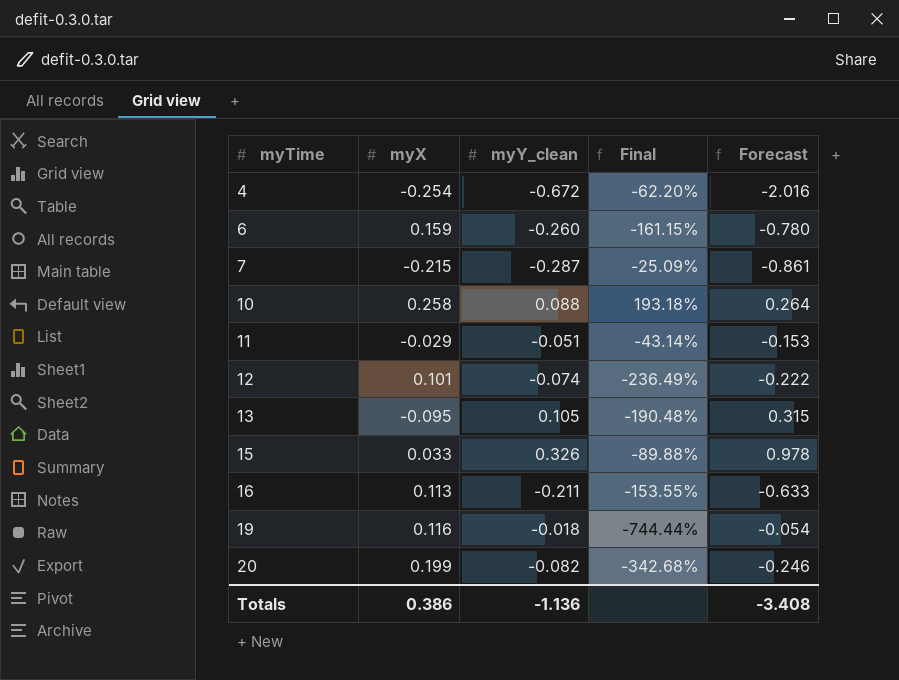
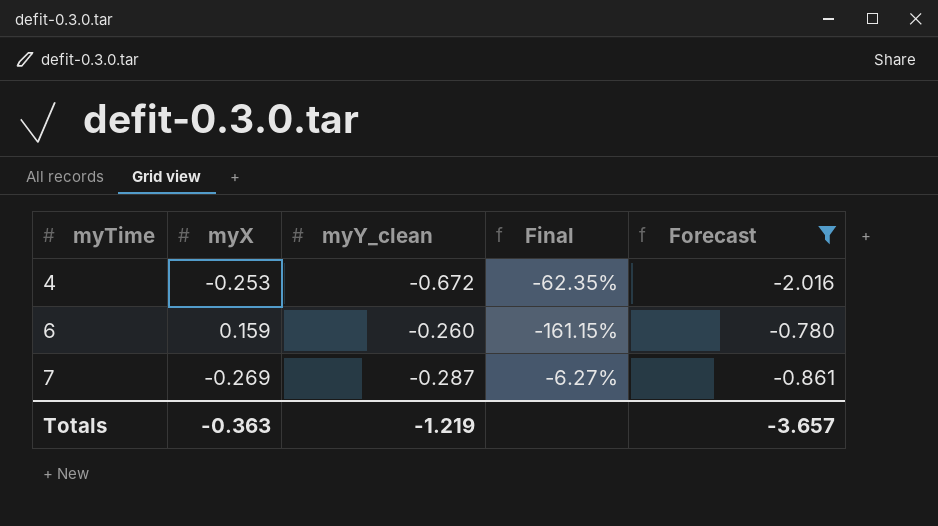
filter: none -> Forecast <= -0.780
4 | myX: -0.254 -> -0.253
4 | Final: -62.20% -> -62.35%
7 | myX: -0.215 -> -0.269
7 | Final: -25.09% -> -6.27%
Totals | myX: 0.386 -> -0.363
Totals | myY_clean: -1.136 -> -1.219
Totals | Forecast: -3.408 -> -3.657

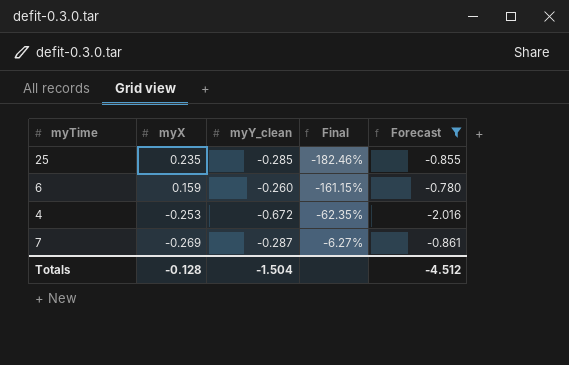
row order: myTime ascending -> myX descending
row 25: none -> 0.235 | -0.285 | -182.46% | -0.855
Totals | myX: -0.363 -> -0.128
Totals | myY_clean: -1.219 -> -1.504
Totals | Forecast: -3.657 -> -4.512

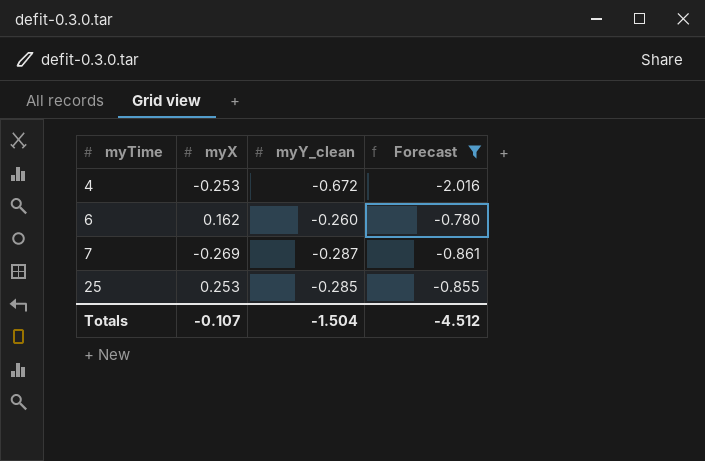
row order: myX descending -> myTime ascending
column Final | formula: ([myX] - [myY_clean]) / [myY_clean] -> none
6 | myX: 0.159 -> 0.162
25 | myX: 0.235 -> 0.253
Totals | myX: -0.128 -> -0.107

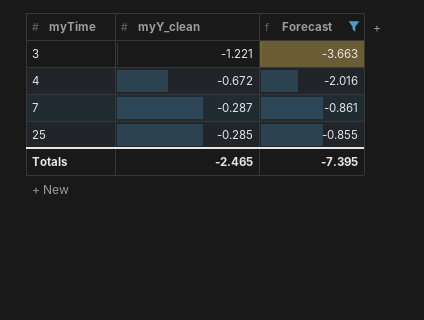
column myX | position: 2 -> none
row 6: 0.162 | -0.260 | -0.780 -> none
row 3: none -> -1.221 | -3.663
Totals | myY_clean: -1.504 -> -2.465
Totals | Forecast: -4.512 -> -7.395

